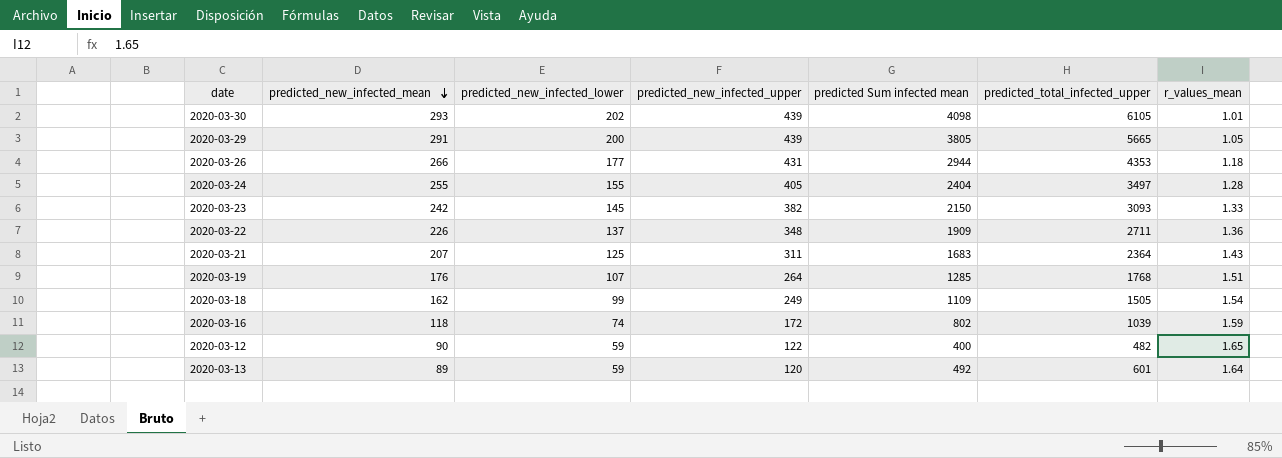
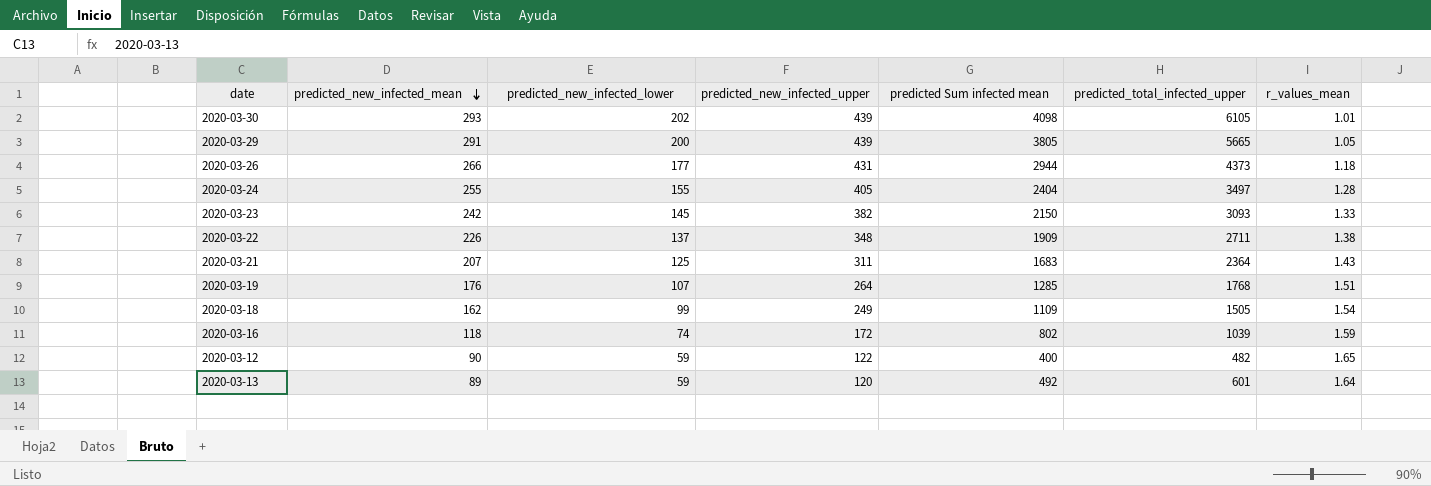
2020-03-26 | predicted_total_infected_upper: 4353 -> 4373
2020-03-22 | r_values_mean: 1.36 -> 1.38

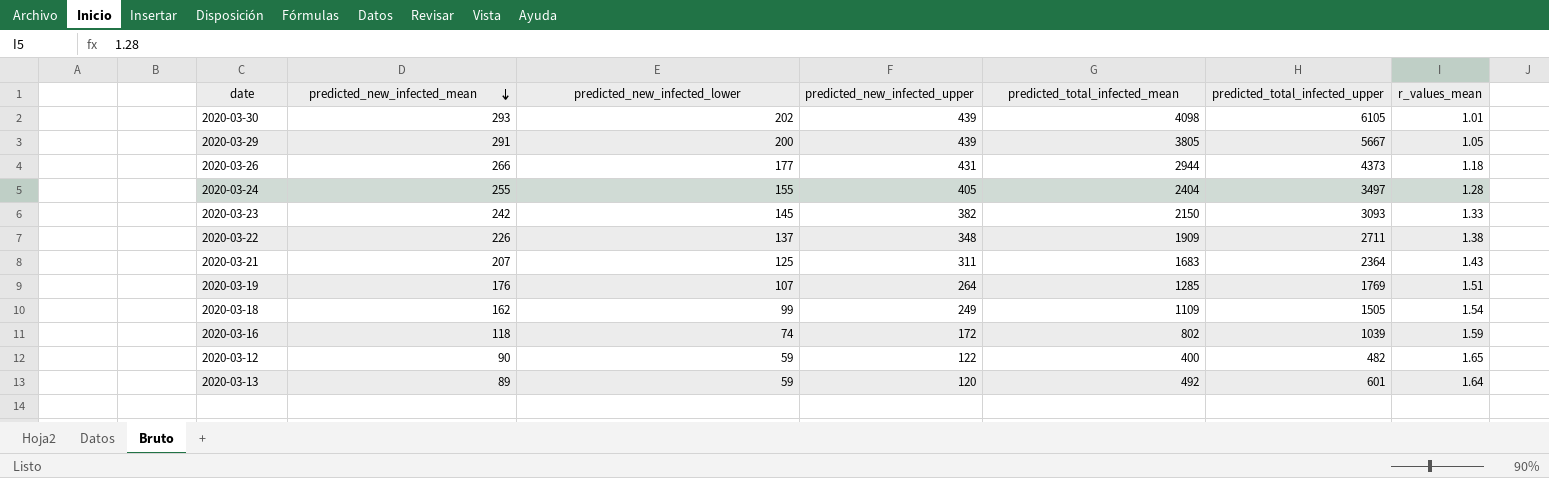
column name: predicted Sum infected mean -> predicted_total_infected_mean
2020-03-29 | predicted_total_infected_upper: 5665 -> 5667
2020-03-19 | predicted_total_infected_upper: 1768 -> 1769

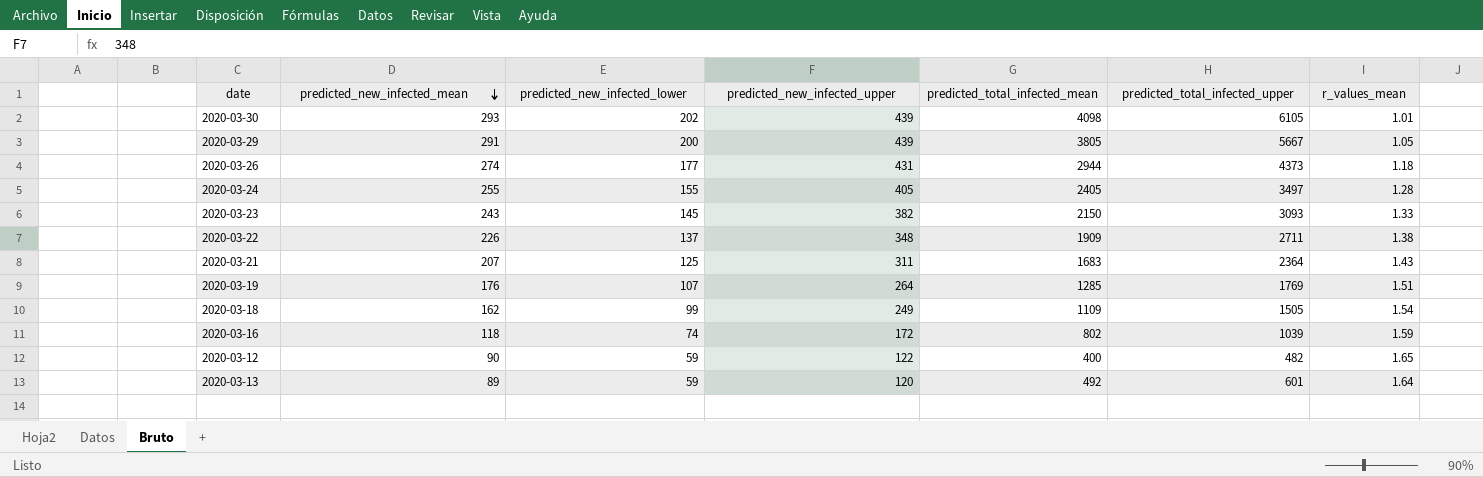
2020-03-26 | predicted_new_infected_mean: 266 -> 274
2020-03-24 | predicted_total_infected_mean: 2404 -> 2405
2020-03-23 | predicted_new_infected_mean: 242 -> 243

